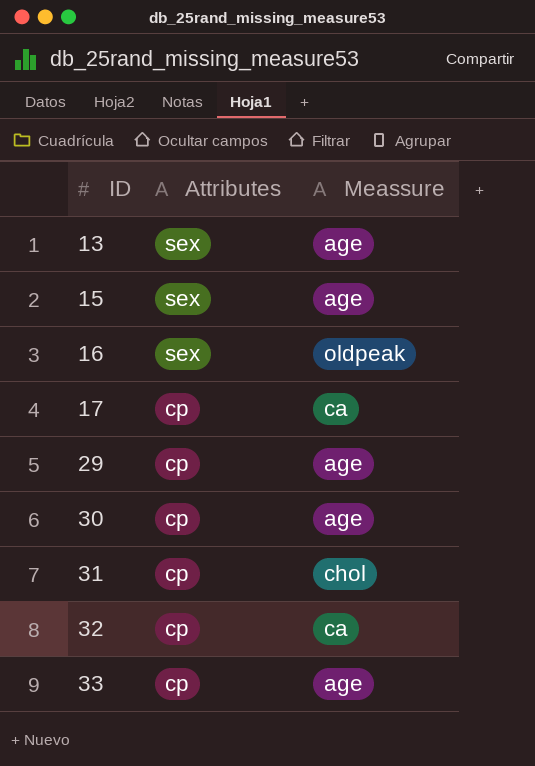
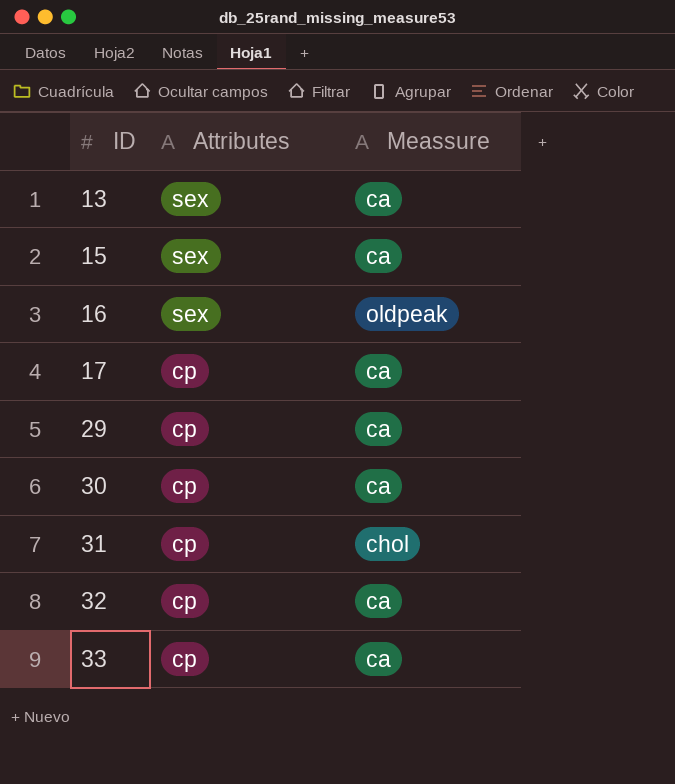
13 | Meassure: age -> ca
15 | Meassure: age -> ca
29 | Meassure: age -> ca
30 | Meassure: age -> ca
33 | Meassure: age -> ca

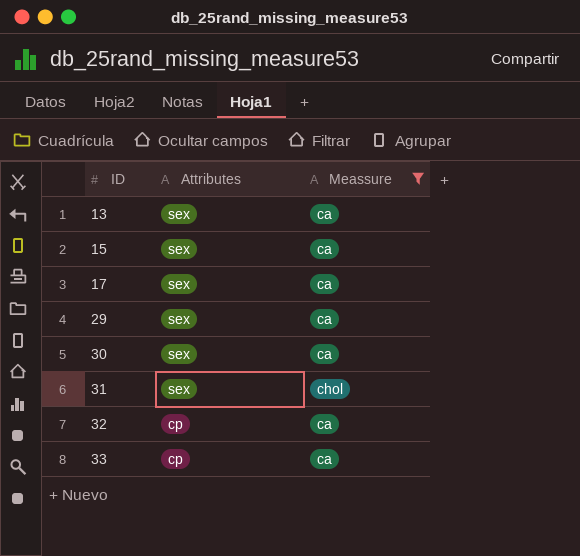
filter: none -> Meassure != oldpeak
17 | Attributes: cp -> sex
29 | Attributes: cp -> sex
30 | Attributes: cp -> sex
31 | Attributes: cp -> sex

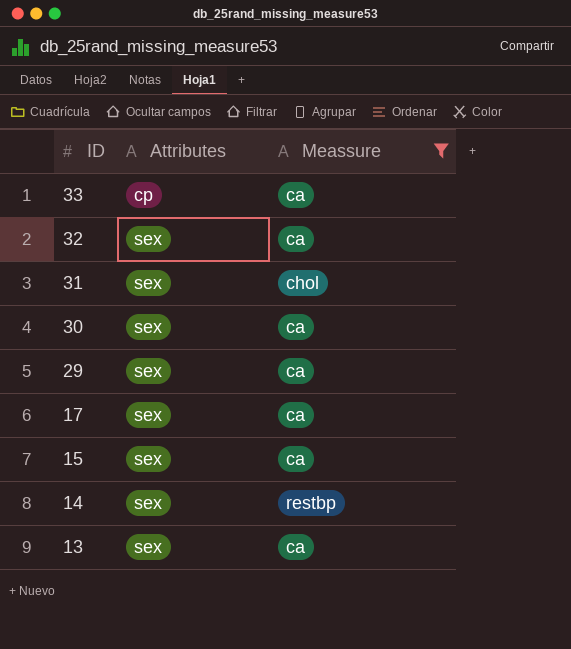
row order: ID ascending -> ID descending
32 | Attributes: cp -> sex
row 14: none -> sex | restbp

